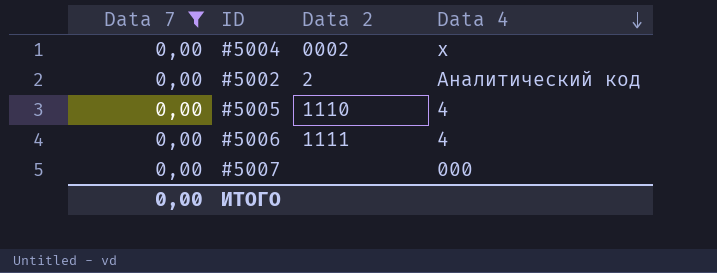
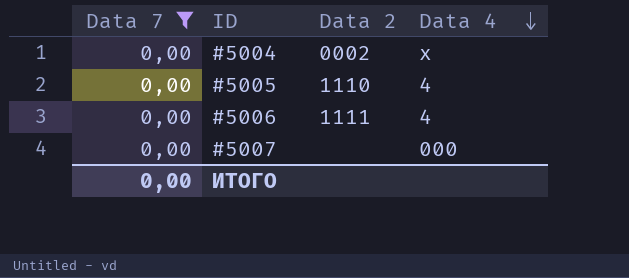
row #5002: 0,00 | 2 | Аналитический код -> none

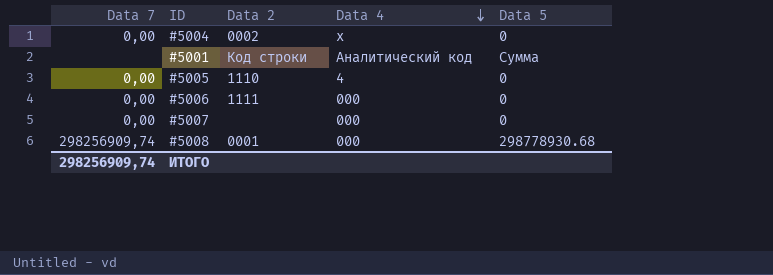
filter: Data 7 = 0,00 -> none
column Data 5 | position: none -> 5
#5006 | Data 4: 4 -> 000
ИТОГО | Data 7: 0,00 -> 298256909,74

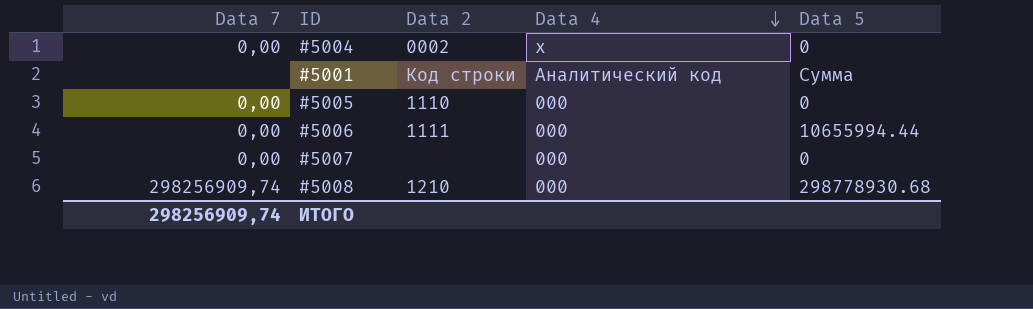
#5005 | Data 4: 4 -> 000
#5006 | Data 5: 0 -> 10655994.44
#5008 | Data 2: 0001 -> 1210

